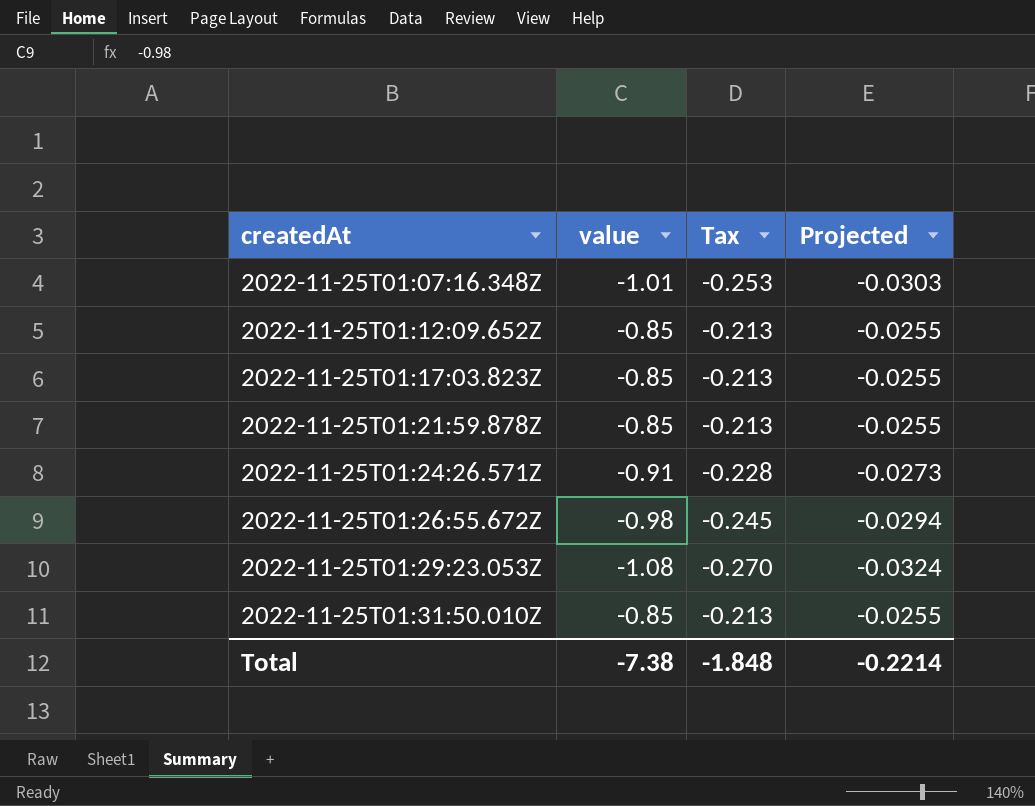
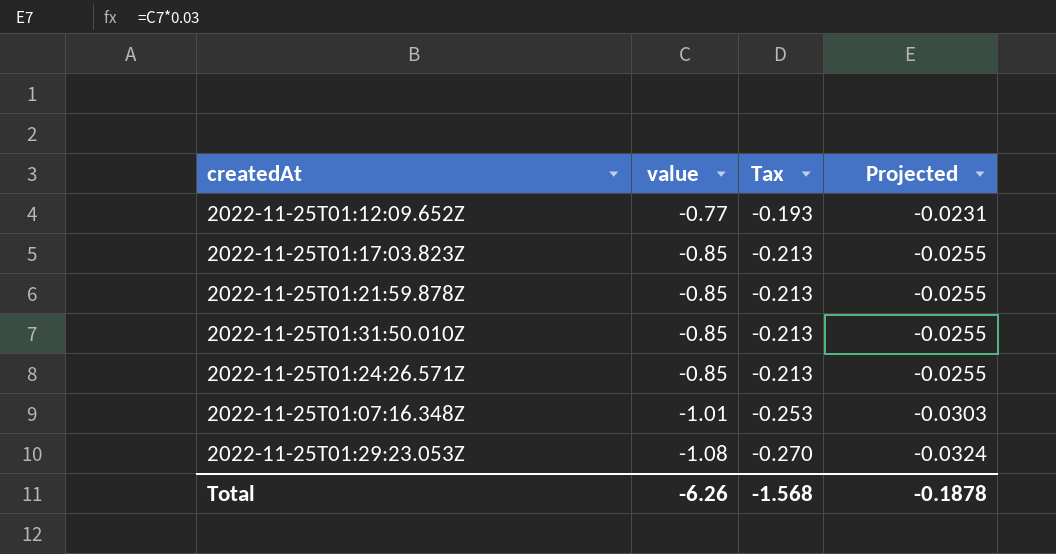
row order: createdAt ascending -> value descending
row 2022-11-25T01:26:55.672Z: -0.98 | -0.245 | -0.0294 -> none
2022-11-25T01:12:09.652Z | value: -0.85 -> -0.77
2022-11-25T01:12:09.652Z | Tax: -0.213 -> -0.193
2022-11-25T01:12:09.652Z | Projected: -0.0255 -> -0.0231
2022-11-25T01:24:26.571Z | value: -0.91 -> -0.85
2022-11-25T01:24:26.571Z | Tax: -0.228 -> -0.213
2022-11-25T01:24:26.571Z | Projected: -0.0273 -> -0.0255
Total | value: -7.38 -> -6.26
Total | Tax: -1.848 -> -1.568
Total | Projected: -0.2214 -> -0.1878

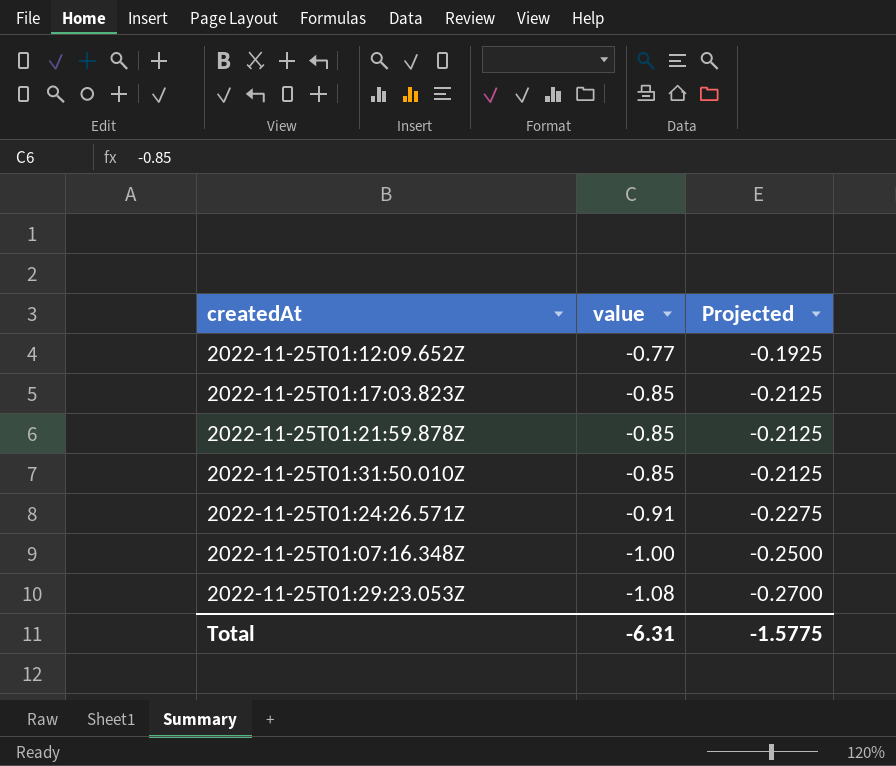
column Tax | formula: [value] * 0.25 -> none
column Projected | formula: [value] * 0.03 -> [value] * 0.25
2022-11-25T01:24:26.571Z | value: -0.85 -> -0.91
2022-11-25T01:07:16.348Z | value: -1.01 -> -1.00
Total | value: -6.26 -> -6.31
Total | Projected: -0.1878 -> -1.5775

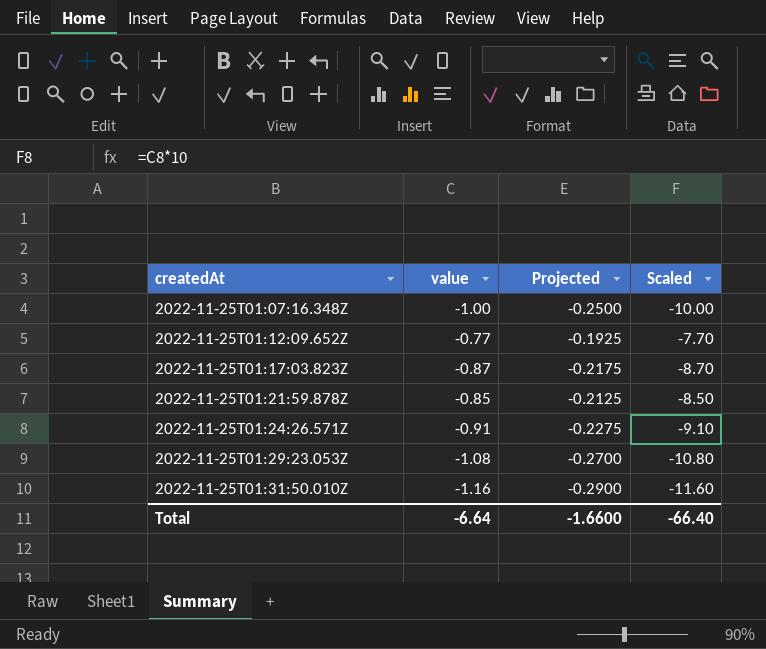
row order: value descending -> createdAt ascending
column Scaled | formula: none -> [value] * 10
2022-11-25T01:17:03.823Z | value: -0.85 -> -0.87
2022-11-25T01:17:03.823Z | Projected: -0.2125 -> -0.2175
2022-11-25T01:31:50.010Z | value: -0.85 -> -1.16
2022-11-25T01:31:50.010Z | Projected: -0.2125 -> -0.2900
Total | value: -6.31 -> -6.64
Total | Projected: -1.5775 -> -1.6600

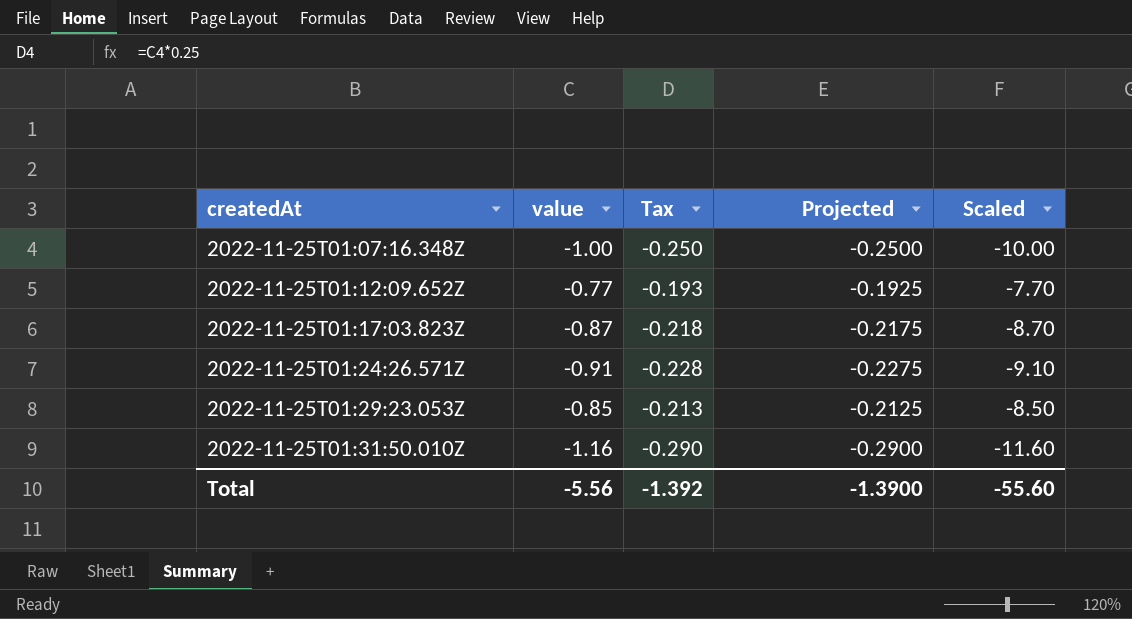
column Tax | formula: none -> [value] * 0.25
row 2022-11-25T01:21:59.878Z: -0.85 | -0.2125 | -8.50 -> none
2022-11-25T01:29:23.053Z | value: -1.08 -> -0.85
2022-11-25T01:29:23.053Z | Projected: -0.2700 -> -0.2125
2022-11-25T01:29:23.053Z | Scaled: -10.80 -> -8.50
Total | value: -6.64 -> -5.56
Total | Projected: -1.6600 -> -1.3900
Total | Scaled: -66.40 -> -55.60

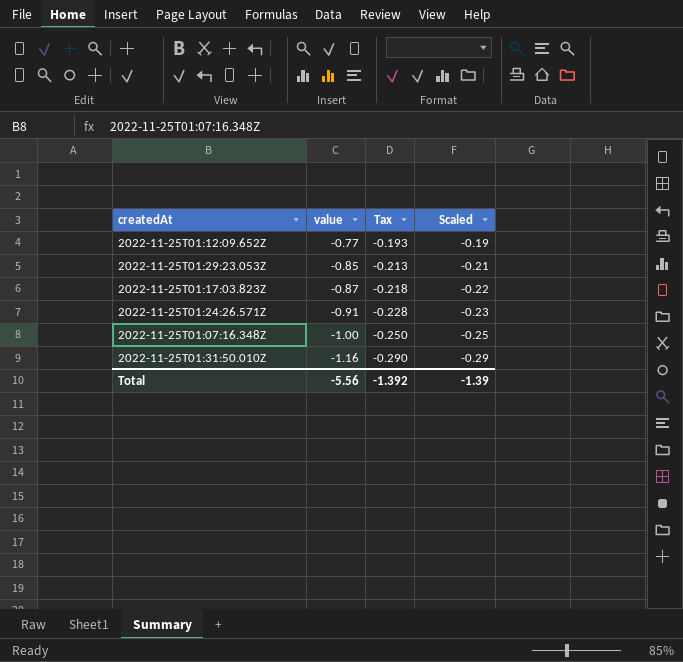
row order: createdAt ascending -> value descending
column Projected | formula: [value] * 0.25 -> none
column Scaled | formula: [value] * 10 -> [value] * 0.25
Total | Scaled: -55.60 -> -1.39

